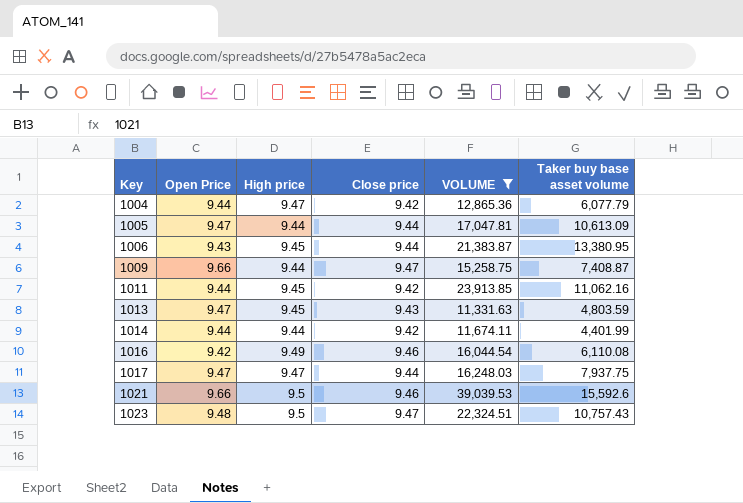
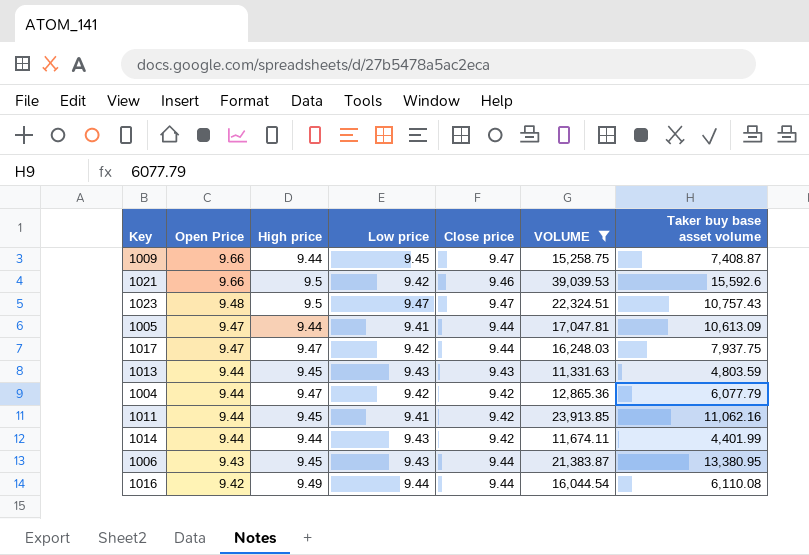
row order: Key ascending -> Open Price descending
column Low price | position: none -> 4
1013 | Open Price: 9.47 -> 9.44
1016 | Close price: 9.46 -> 9.44

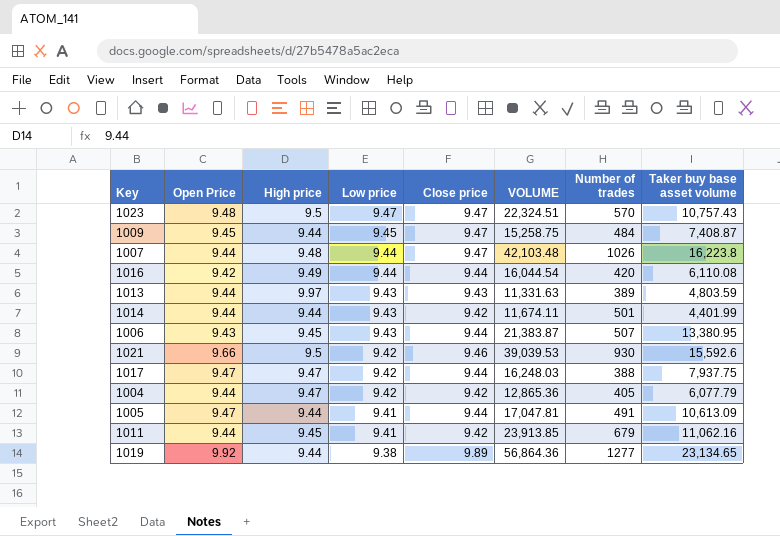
filter: VOLUME <= 39,039.53 -> none
row order: Open Price descending -> Low price descending
column Number of trades | position: none -> 7
1009 | Open Price: 9.66 -> 9.45
1013 | High price: 9.45 -> 9.97

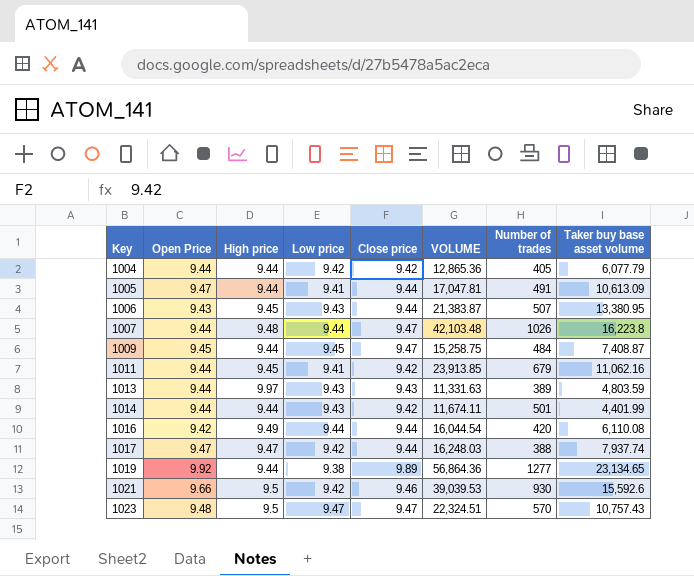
row order: Low price descending -> Key ascending
1004 | High price: 9.47 -> 9.44
1017 | Taker buy base asset volume: 7,937.75 -> 7,937.74

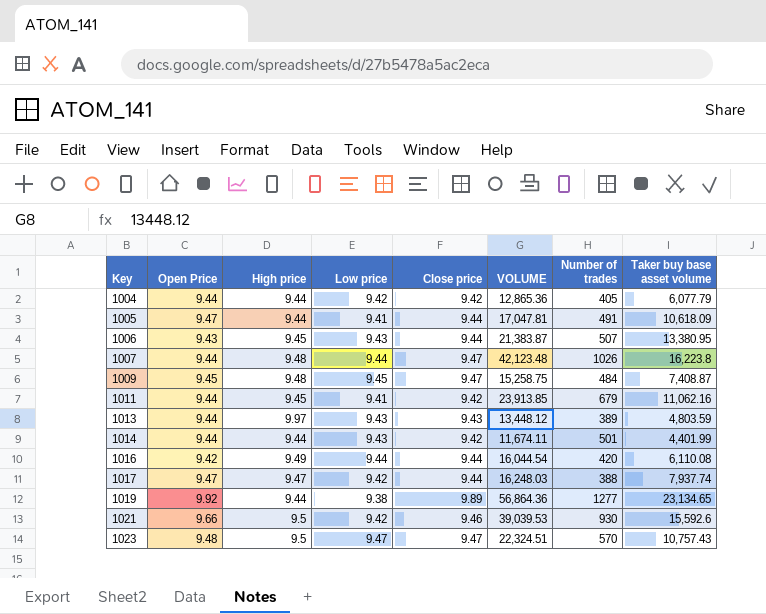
1005 | Taker buy base asset volume: 10,613.09 -> 10,618.09
1007 | VOLUME: 42,103.48 -> 42,123.48
1009 | High price: 9.44 -> 9.48
1013 | VOLUME: 11,331.63 -> 13,448.12

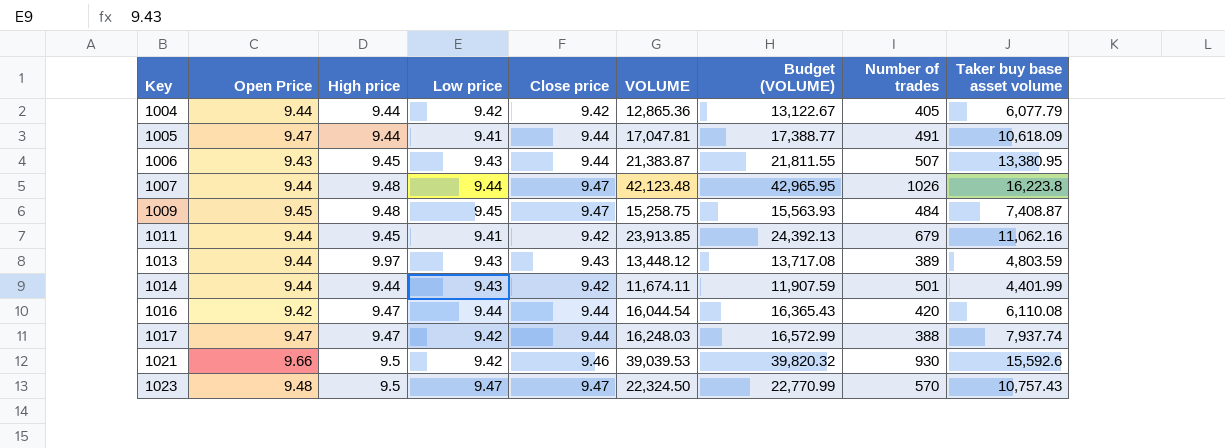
column Budget (VOLUME) | formula: none -> [VOLUME] * 1.02
row 1019: 9.92 | 9.44 | 9.38 | 9.89 | 56,864.36 | 1277 | 23,134.65 -> none
1016 | High price: 9.49 -> 9.47
1023 | VOLUME: 22,324.51 -> 22,324.50

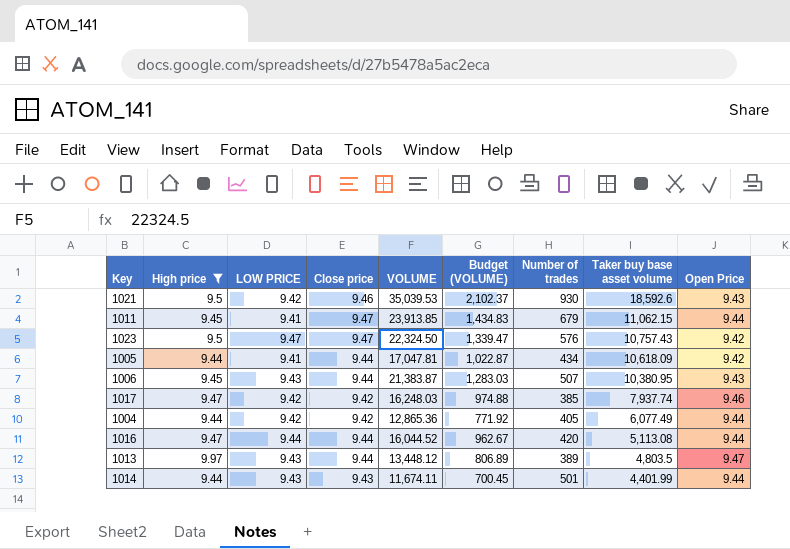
filter: none -> High price != 9.48
row order: Key ascending -> Taker buy base asset volume descending
column name: Low price -> LOW PRICE
column Budget (VOLUME) | formula: [VOLUME] * 1.02 -> [VOLUME] * 0.06
column Open Price | position: 2 -> 9
1021 | VOLUME: 39,039.53 -> 35,039.53
1021 | Taker buy base asset volume: 15,592.6 -> 18,592.6
1021 | Open Price: 9.66 -> 9.43
1011 | Close price: 9.42 -> 9.47
1011 | Taker buy base asset volume: 11,062.16 -> 11,062.15
1023 | Number of trades: 570 -> 576
1023 | Open Price: 9.48 -> 9.42
1005 | Number of trades: 491 -> 434
1005 | Open Price: 9.47 -> 9.42
1006 | Taker buy base asset volume: 13,380.95 -> 10,380.95
1017 | Close price: 9.44 -> 9.42
1017 | Number of trades: 388 -> 385
1017 | Open Price: 9.47 -> 9.46
1004 | Taker buy base asset volume: 6,077.79 -> 6,077.49
1016 | VOLUME: 16,044.54 -> 16,044.52
1016 | Taker buy base asset volume: 6,110.08 -> 5,113.08
1016 | Open Price: 9.42 -> 9.44
1013 | Close price: 9.43 -> 9.44
1013 | Taker buy base asset volume: 4,803.59 -> 4,803.5
1013 | Open Price: 9.44 -> 9.47
1014 | Close price: 9.42 -> 9.43

